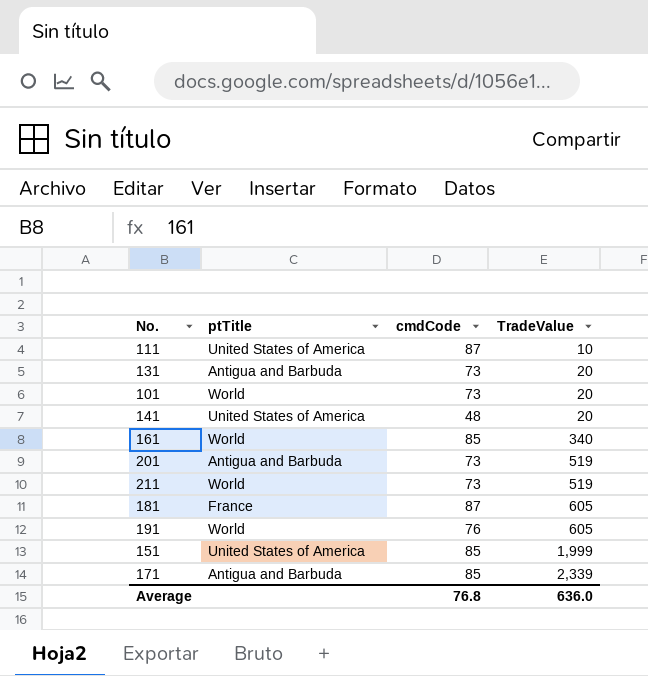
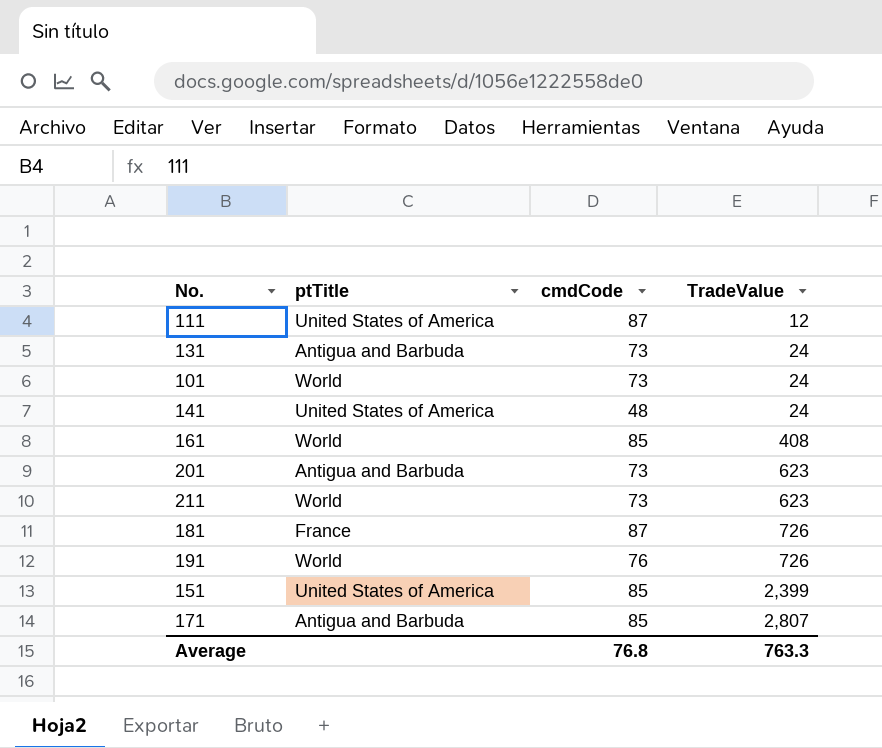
111 | TradeValue: 10 -> 12
131 | TradeValue: 20 -> 24
101 | TradeValue: 20 -> 24
141 | TradeValue: 20 -> 24
161 | TradeValue: 340 -> 408
201 | TradeValue: 519 -> 623
211 | TradeValue: 519 -> 623
181 | TradeValue: 605 -> 726
191 | TradeValue: 605 -> 726
151 | TradeValue: 1,999 -> 2,399
171 | TradeValue: 2,339 -> 2,807
Average | TradeValue: 636.0 -> 763.3

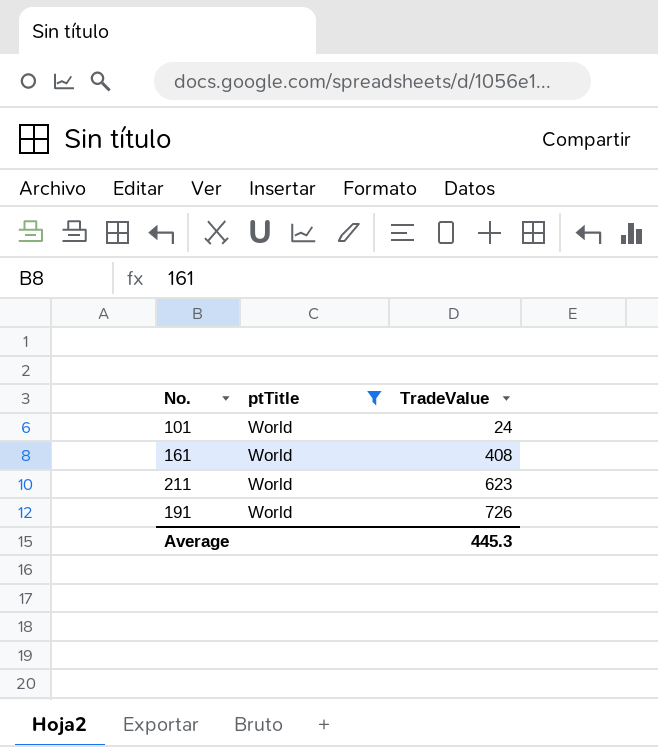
filter: none -> ptTitle = World
column cmdCode | position: 3 -> none
Average | TradeValue: 763.3 -> 445.3

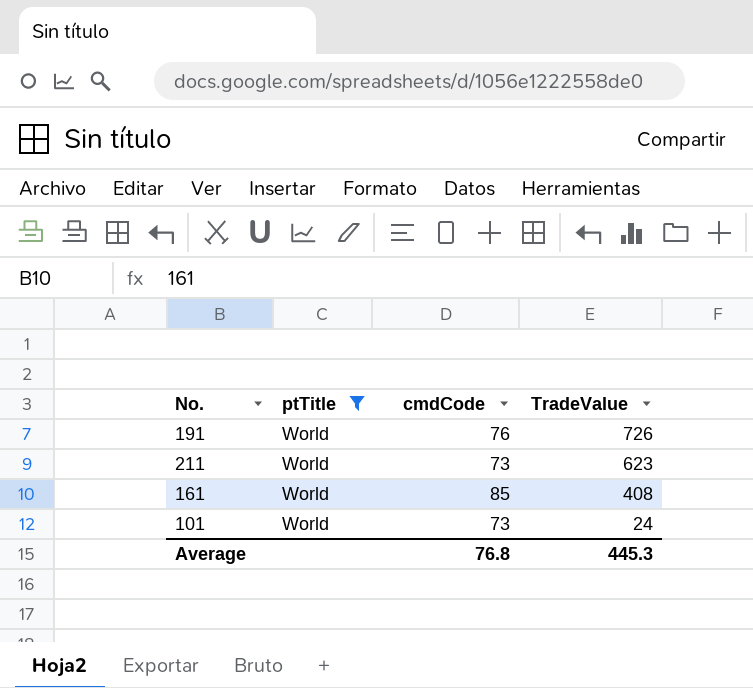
row order: TradeValue ascending -> TradeValue descending
column cmdCode | position: none -> 3

